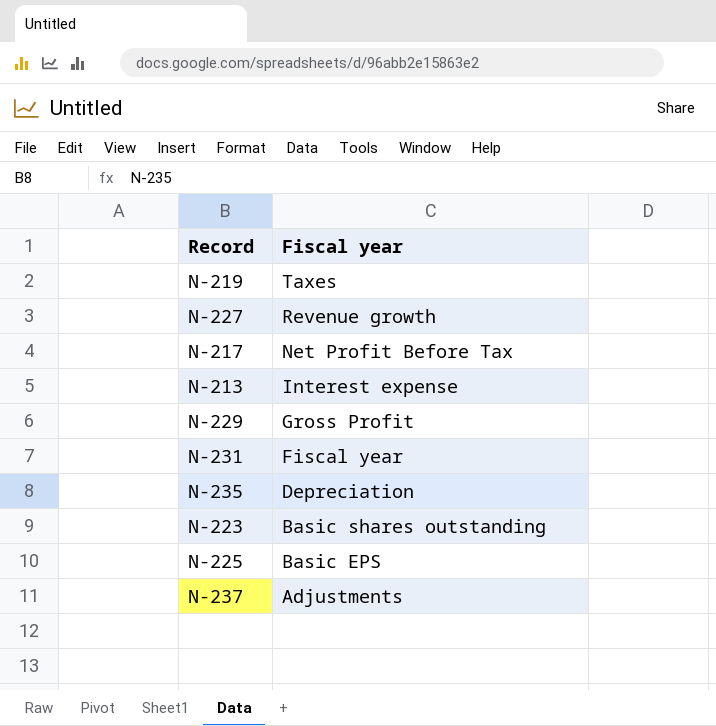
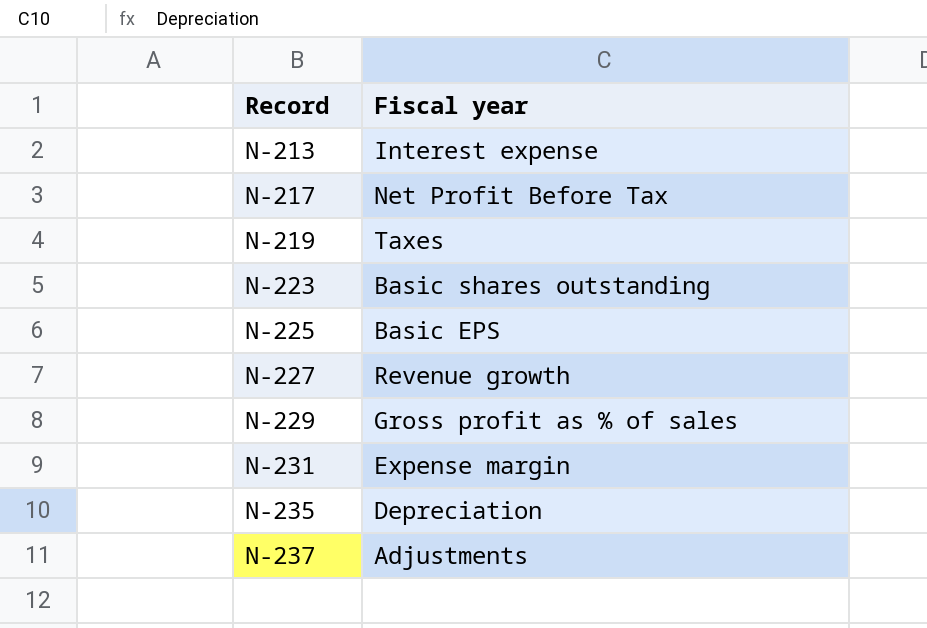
row order: Fiscal year descending -> Record ascending
N-229 | Fiscal year: Gross Profit -> Gross profit as % of sales
N-231 | Fiscal year: Fiscal year -> Expense margin

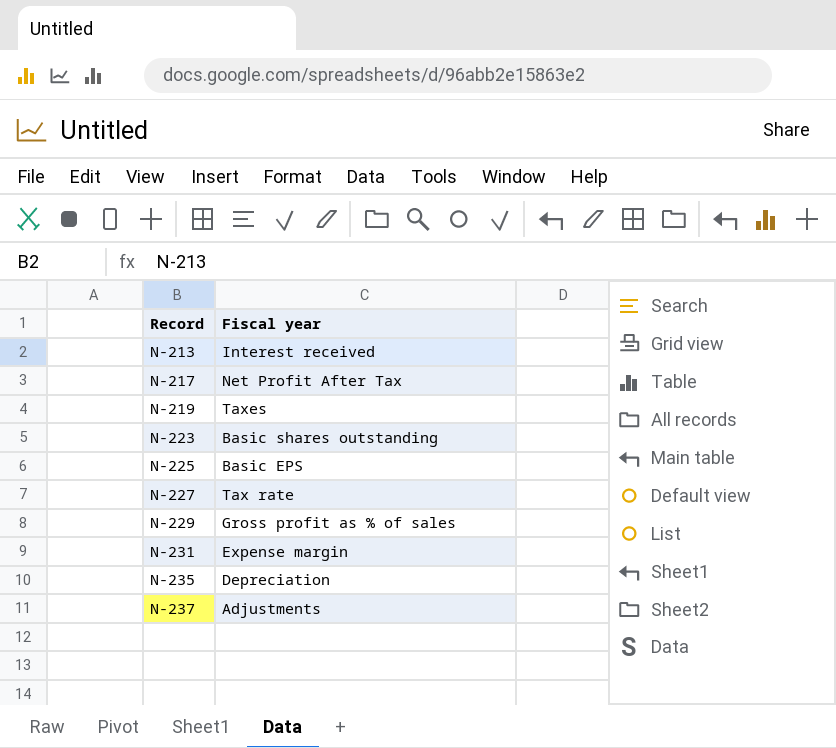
N-213 | Fiscal year: Interest expense -> Interest received
N-217 | Fiscal year: Net Profit Before Tax -> Net Profit After Tax
N-227 | Fiscal year: Revenue growth -> Tax rate

